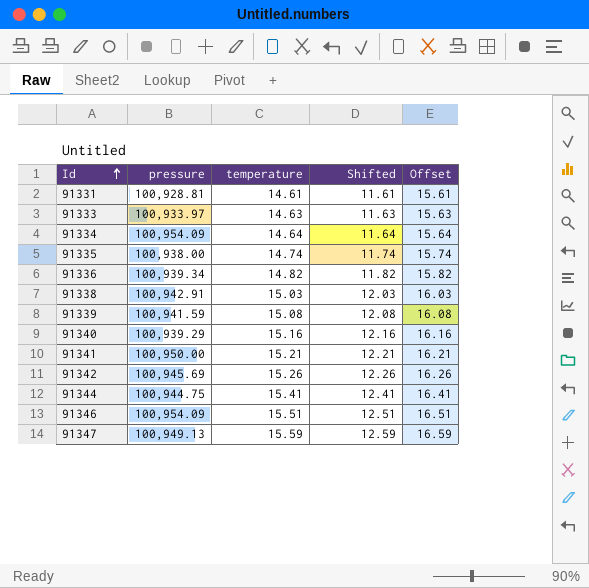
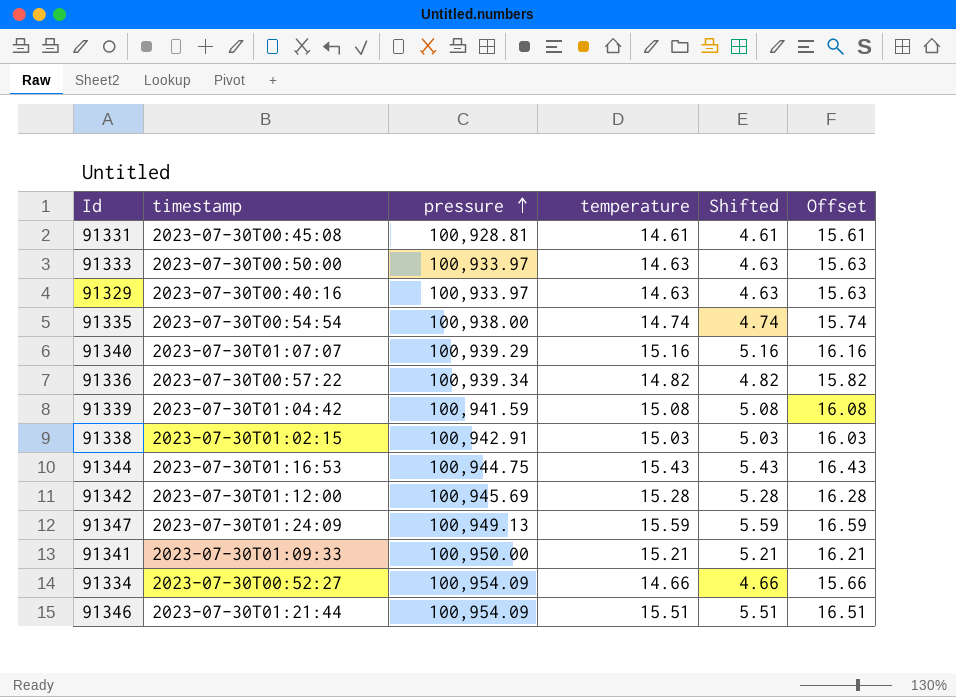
row order: Id ascending -> pressure ascending
column timestamp | position: none -> 2
column Shifted | formula: [temperature] - 3 -> [temperature] - 10
row 91329: none -> 2023-07-30T00:40:16 | 100,933.97 | 14.63 | 4.63 | 15.63
91344 | temperature: 15.41 -> 15.43
91344 | Offset: 16.41 -> 16.43
91342 | temperature: 15.26 -> 15.28
91342 | Offset: 16.26 -> 16.28
91334 | temperature: 14.64 -> 14.66
91334 | Offset: 15.64 -> 15.66

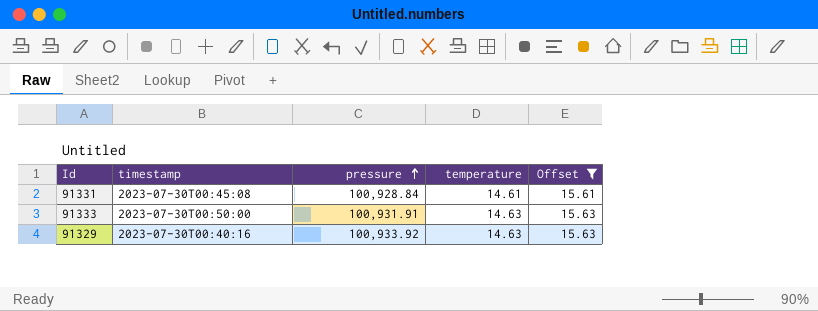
filter: none -> Offset <= 15.63
column Shifted | formula: [temperature] - 10 -> none
91331 | pressure: 100,928.81 -> 100,928.84
91333 | pressure: 100,933.97 -> 100,931.91
91329 | pressure: 100,933.97 -> 100,933.92

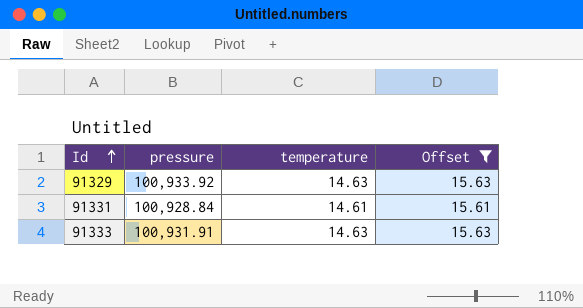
row order: pressure ascending -> Id ascending
column timestamp | position: 2 -> none

